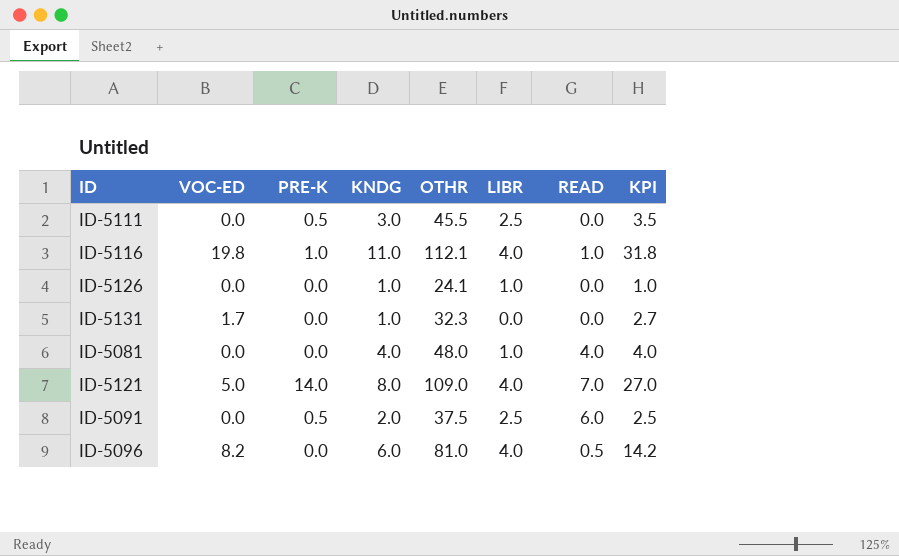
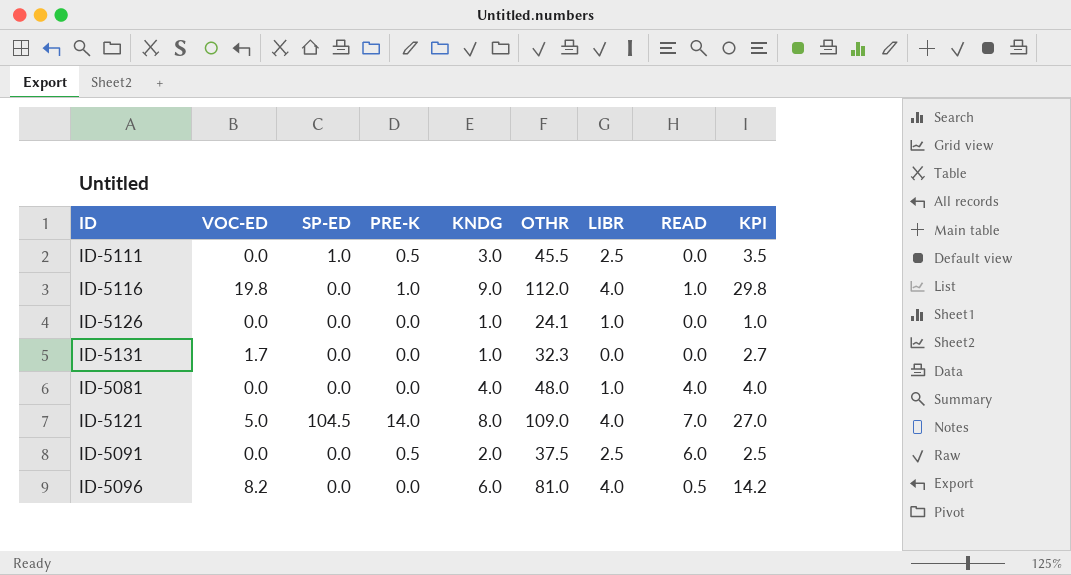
column SP-ED | position: none -> 3
ID-5116 | KNDG: 11.0 -> 9.0
ID-5116 | OTHR: 112.1 -> 112.0
ID-5116 | KPI: 31.8 -> 29.8

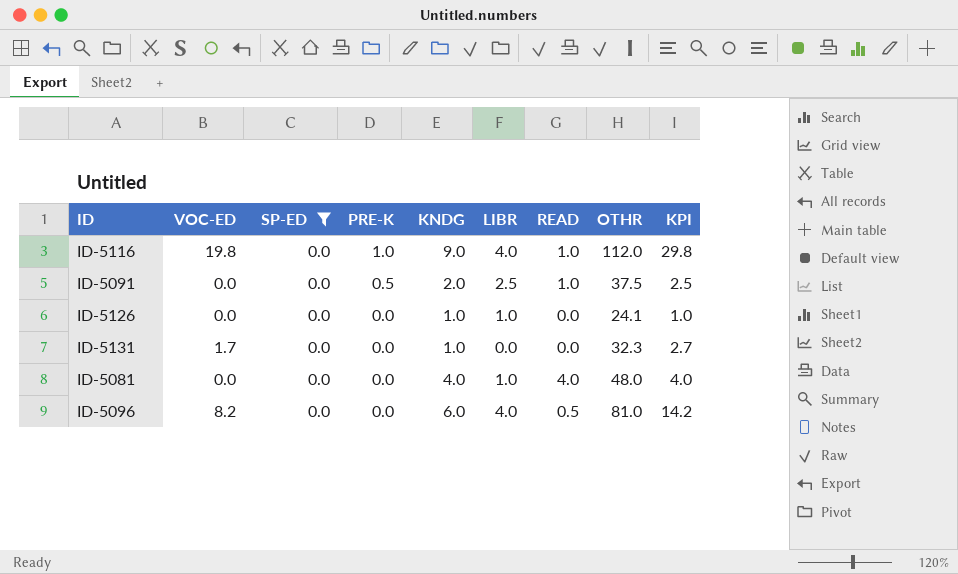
filter: none -> SP-ED = 0.0
row order: none -> PRE-K descending
column OTHR | position: 6 -> 8
ID-5091 | READ: 6.0 -> 1.0

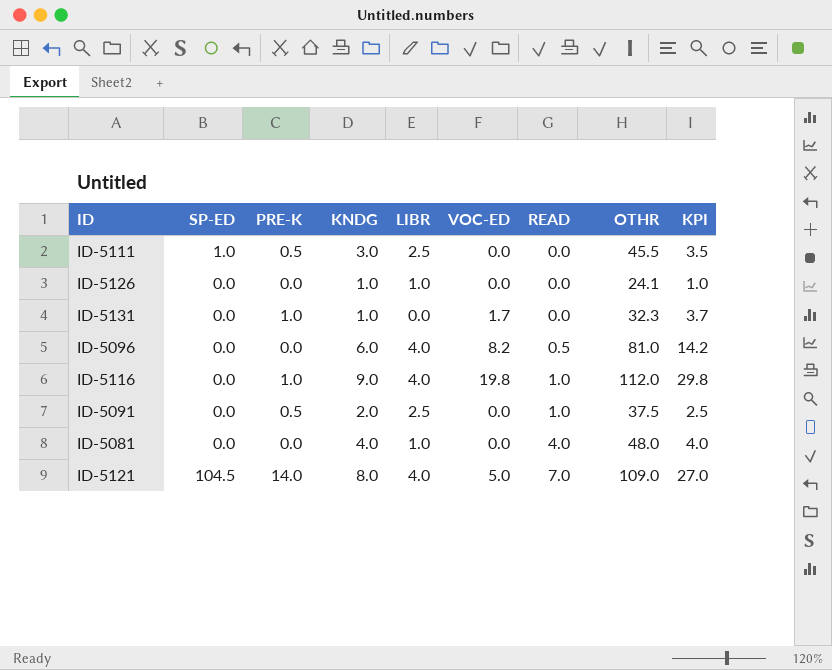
filter: SP-ED = 0.0 -> none
row order: PRE-K descending -> READ ascending
column VOC-ED | position: 2 -> 6
ID-5131 | PRE-K: 0.0 -> 1.0
ID-5131 | KPI: 2.7 -> 3.7

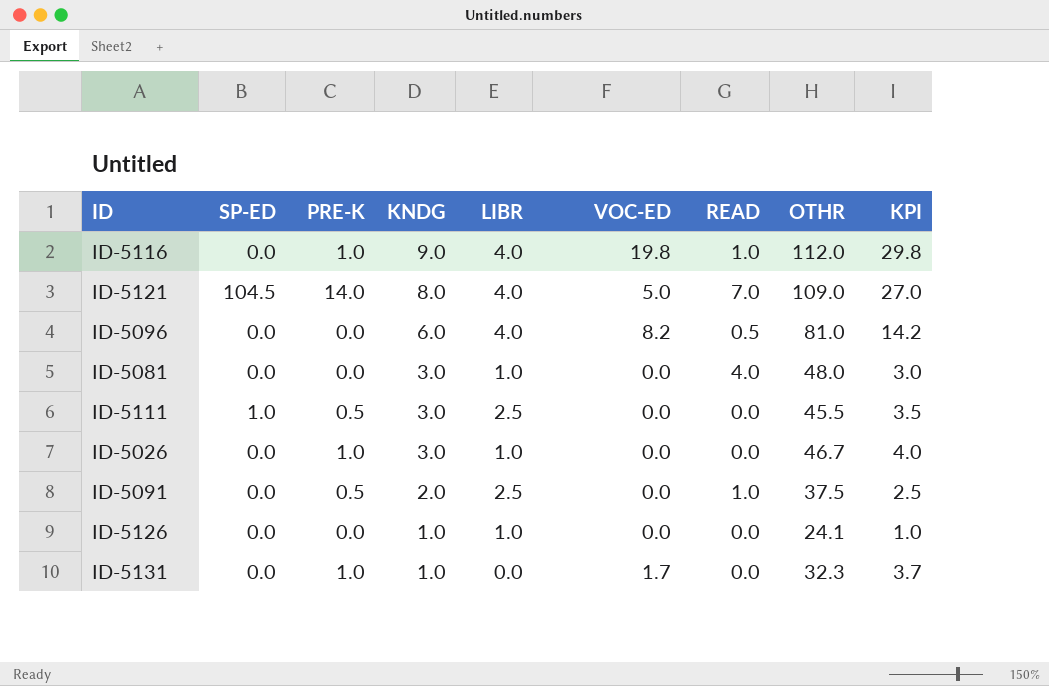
row order: READ ascending -> KNDG descending
ID-5081 | KNDG: 4.0 -> 3.0
ID-5081 | KPI: 4.0 -> 3.0
row ID-5026: none -> 0.0 | 1.0 | 3.0 | 1.0 | 0.0 | 0.0 | 46.7 | 4.0

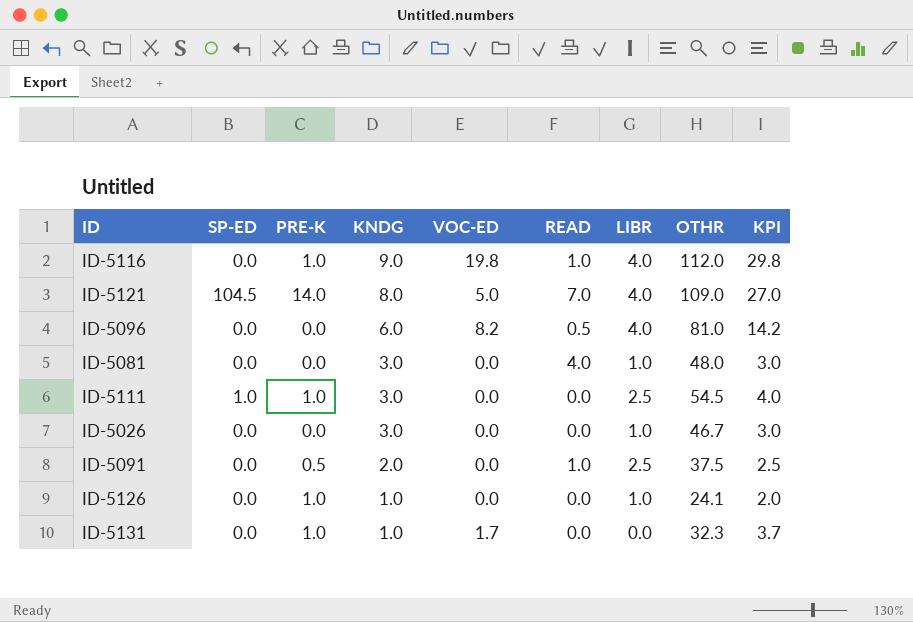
column LIBR | position: 5 -> 7
ID-5111 | PRE-K: 0.5 -> 1.0
ID-5111 | OTHR: 45.5 -> 54.5
ID-5111 | KPI: 3.5 -> 4.0
ID-5026 | PRE-K: 1.0 -> 0.0
ID-5026 | KPI: 4.0 -> 3.0
ID-5126 | PRE-K: 0.0 -> 1.0
ID-5126 | KPI: 1.0 -> 2.0

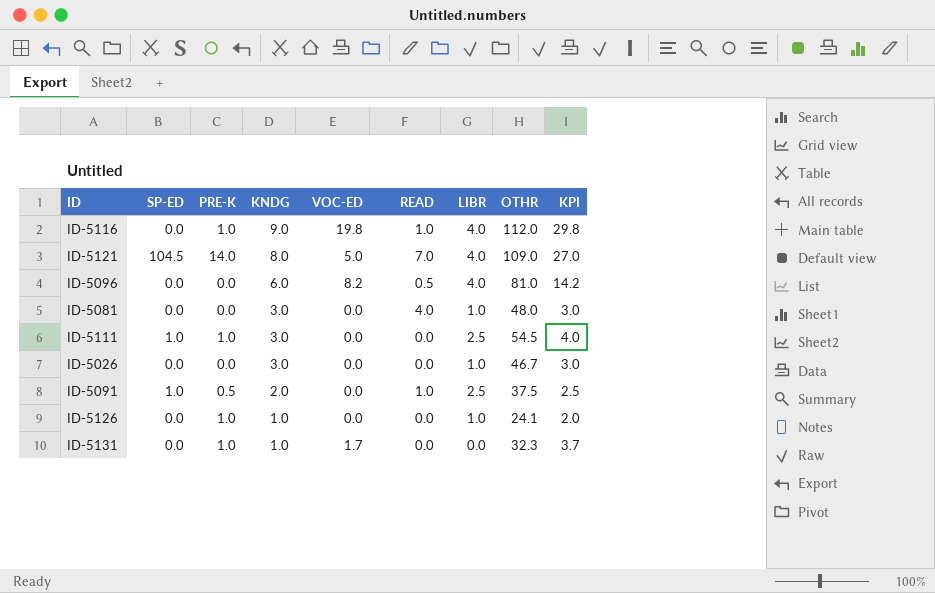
ID-5091 | SP-ED: 0.0 -> 1.0

